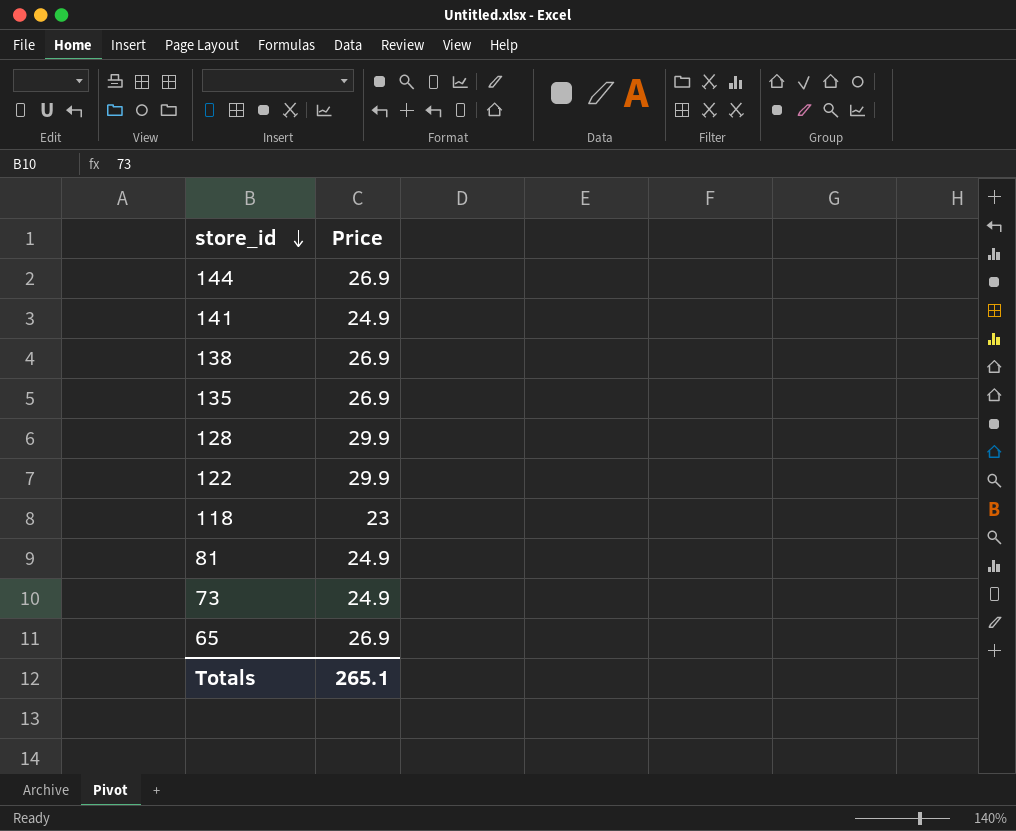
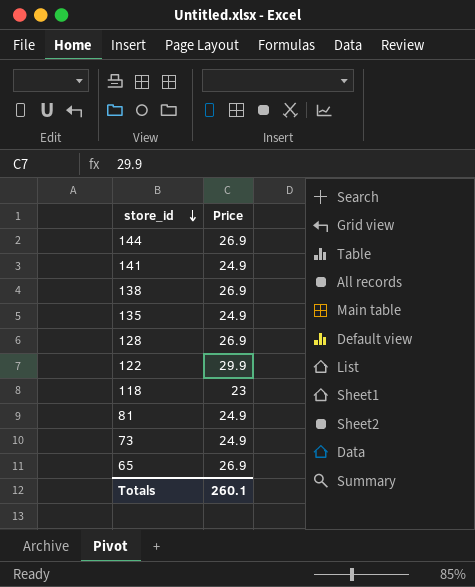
135 | Price: 26.9 -> 24.9
128 | Price: 29.9 -> 26.9
Totals | Price: 265.1 -> 260.1

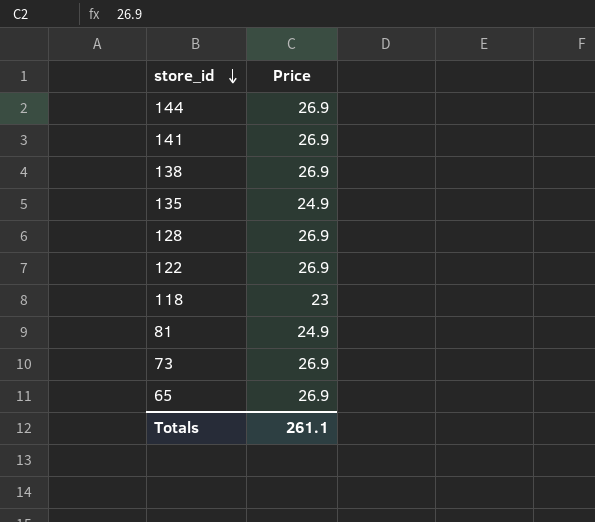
141 | Price: 24.9 -> 26.9
122 | Price: 29.9 -> 26.9
73 | Price: 24.9 -> 26.9
Totals | Price: 260.1 -> 261.1

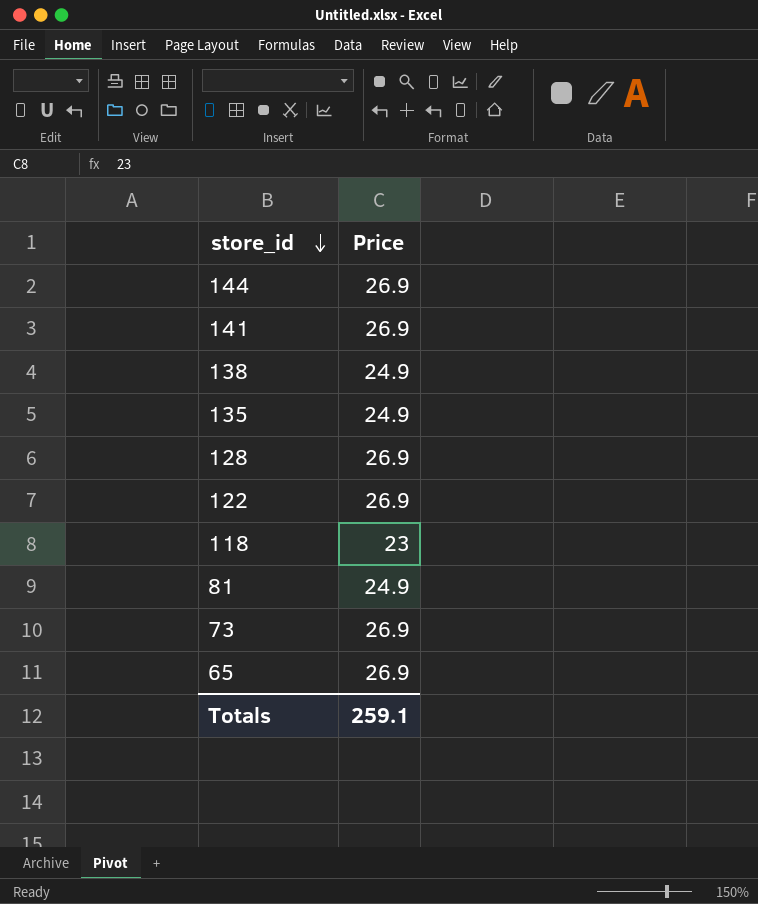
138 | Price: 26.9 -> 24.9
Totals | Price: 261.1 -> 259.1

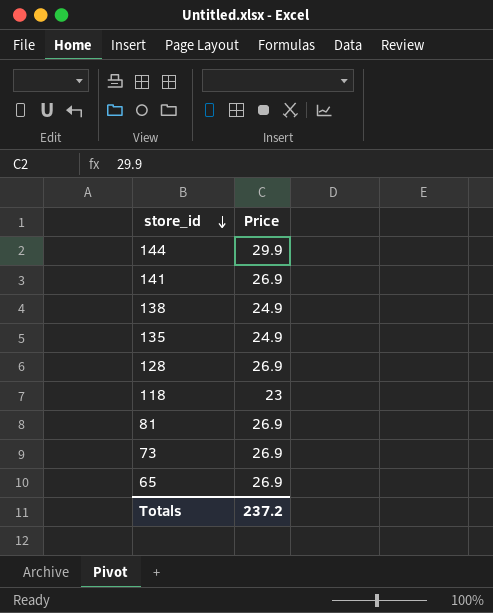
row 122: 26.9 -> none
144 | Price: 26.9 -> 29.9
81 | Price: 24.9 -> 26.9
Totals | Price: 259.1 -> 237.2

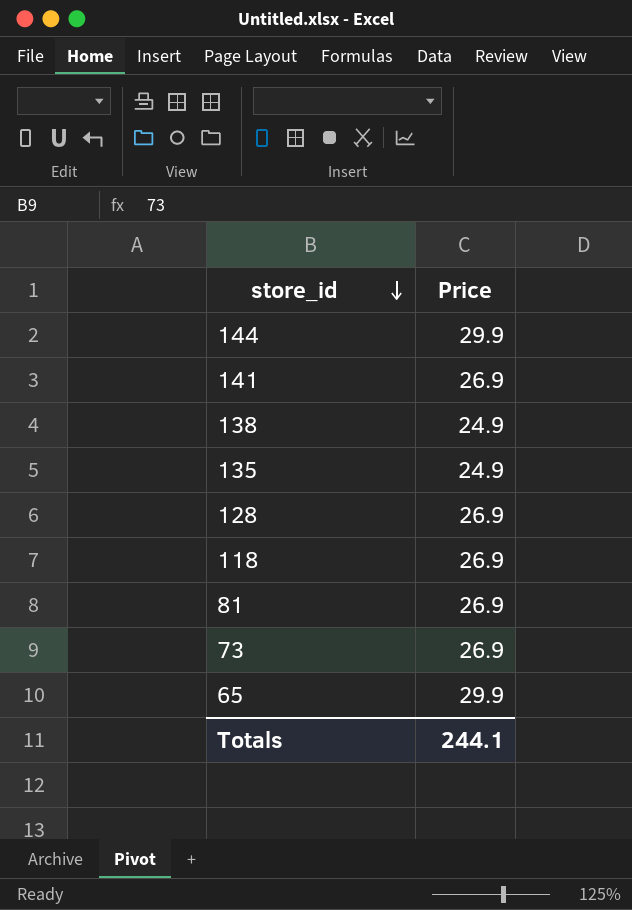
118 | Price: 23 -> 26.9
65 | Price: 26.9 -> 29.9
Totals | Price: 237.2 -> 244.1

